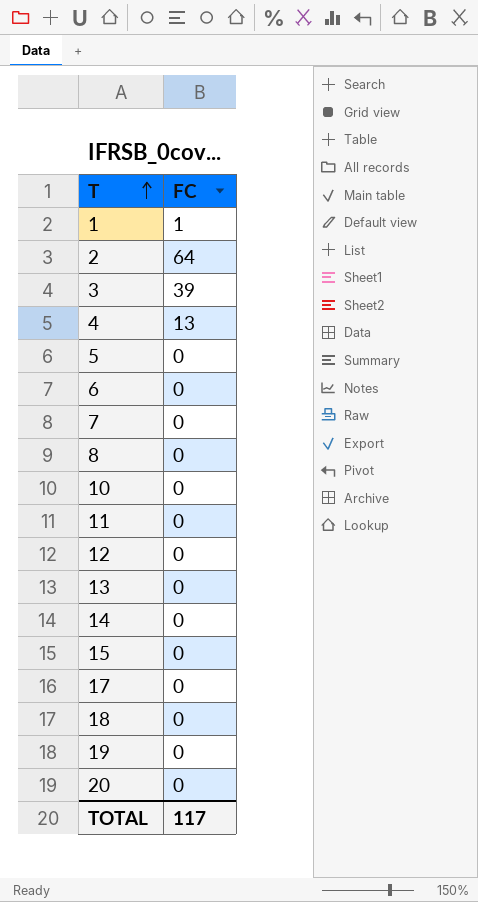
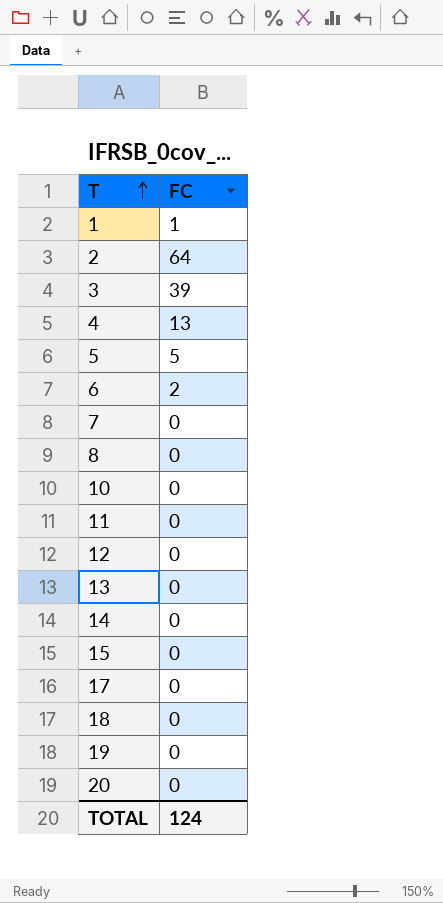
5 | FC: 0 -> 5
6 | FC: 0 -> 2
TOTAL | FC: 117 -> 124

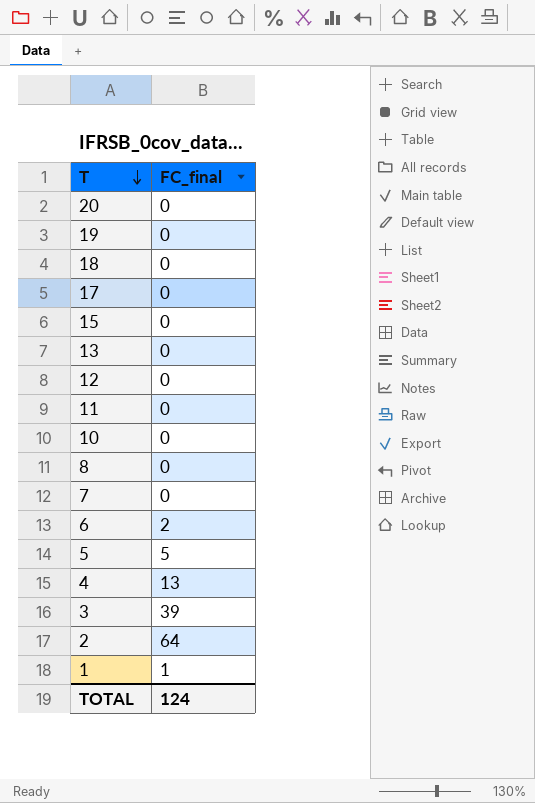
row order: T ascending -> T descending
column name: FC -> FC_final
row 14: 0 -> none

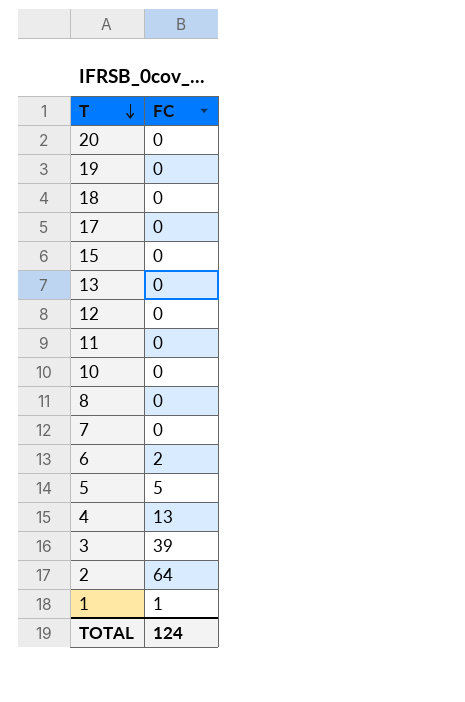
column name: FC_final -> FC

